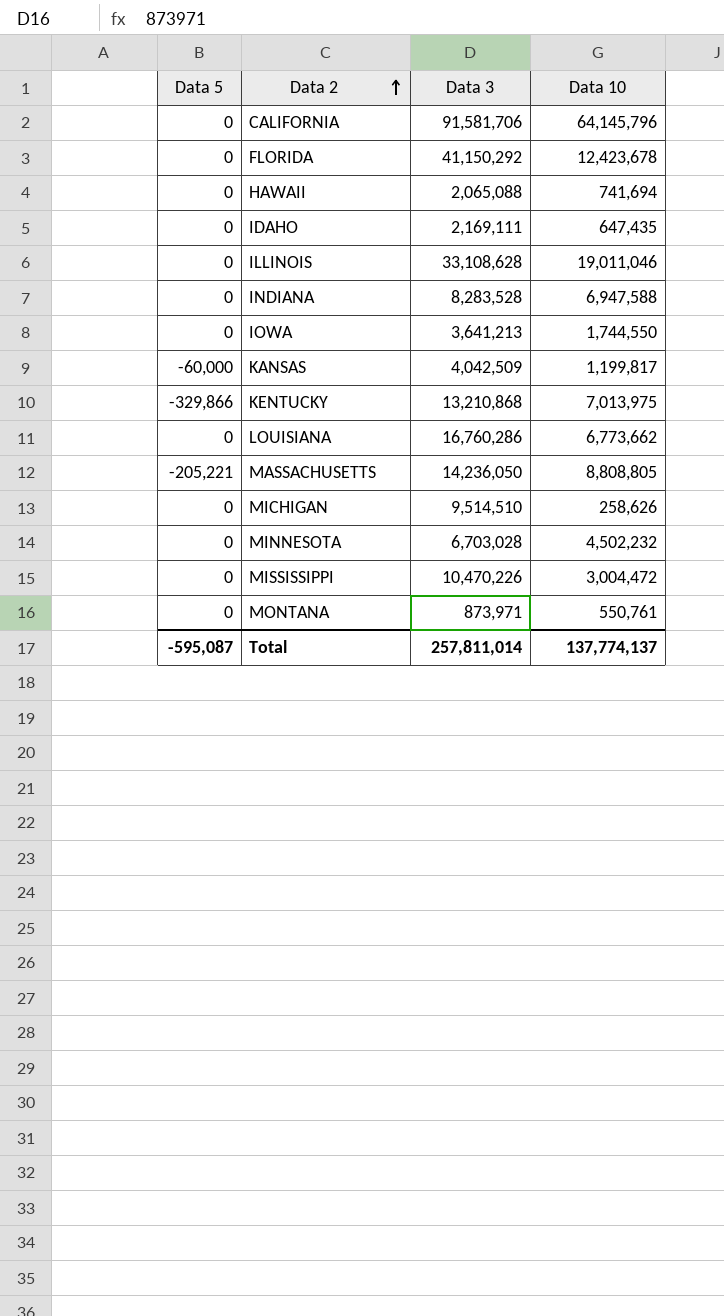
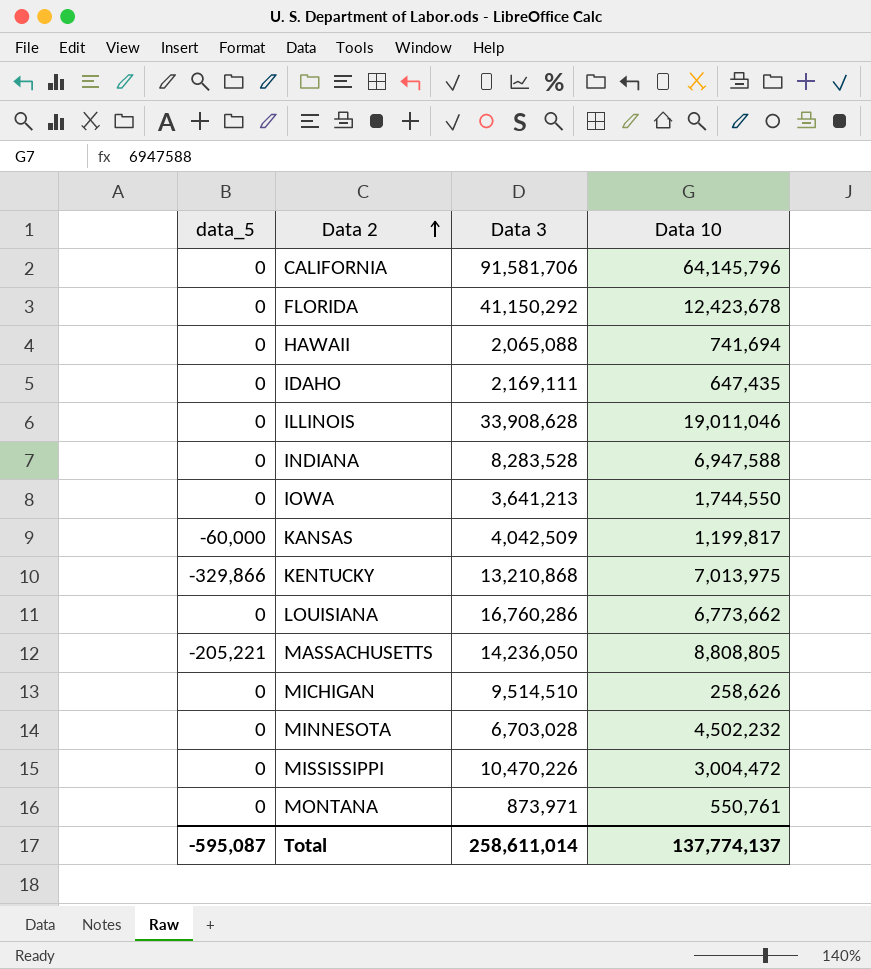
column name: Data 5 -> data_5
ILLINOIS | Data 3: 33,108,628 -> 33,908,628
Total | Data 3: 257,811,014 -> 258,611,014

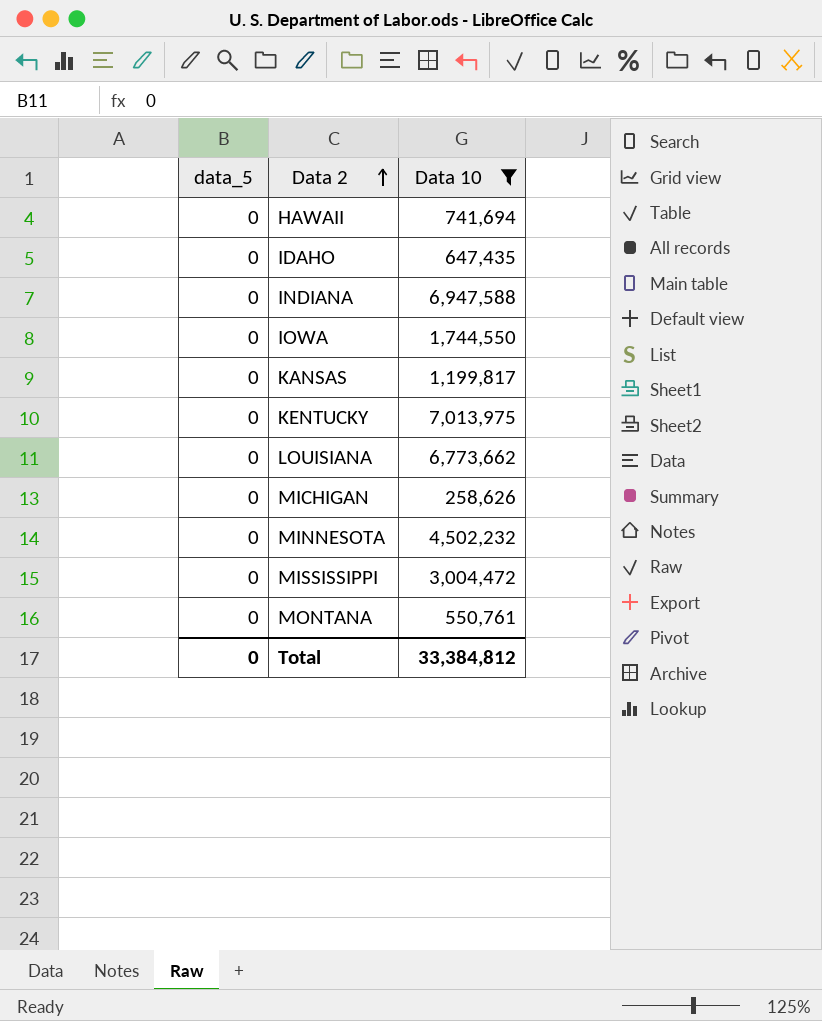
filter: none -> Data 10 <= 7,013,975
column Data 3 | position: 3 -> none
KANSAS | data_5: -60,000 -> 0
KENTUCKY | data_5: -329,866 -> 0
Total | data_5: -595,087 -> 0
Total | Data 10: 137,774,137 -> 33,384,812

